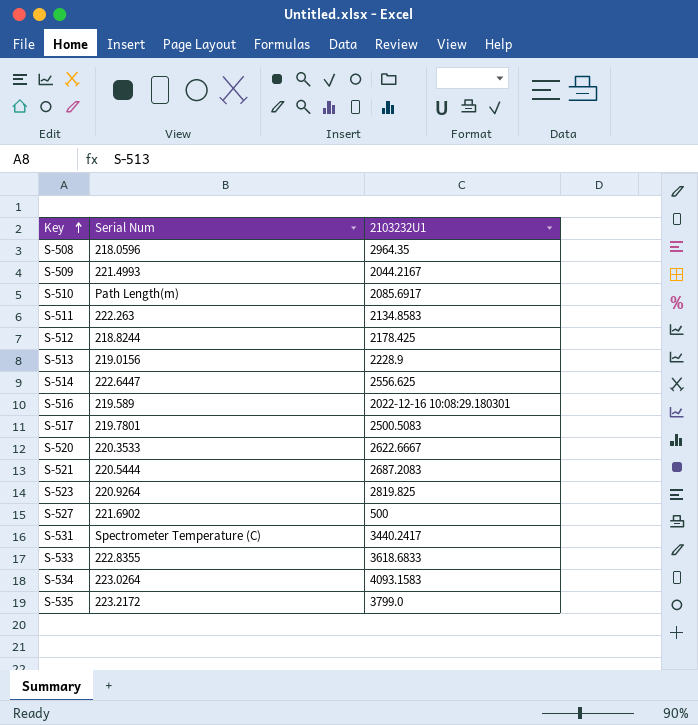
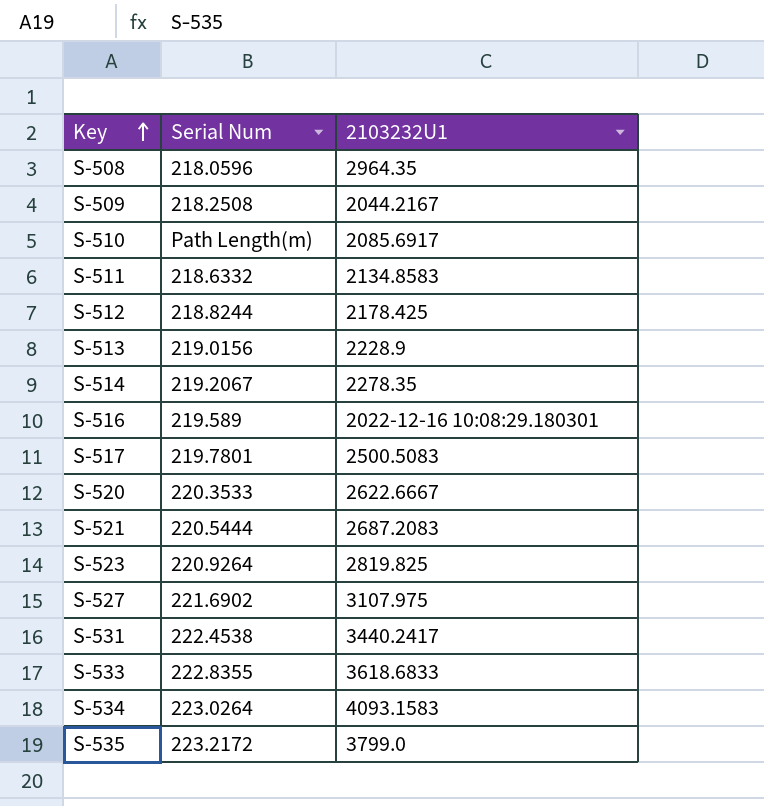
S-509 | Serial Num: 221.4993 -> 218.2508
S-511 | Serial Num: 222.263 -> 218.6332
S-514 | Serial Num: 222.6447 -> 219.2067
S-514 | 2103232U1: 2556.625 -> 2278.35
S-527 | 2103232U1: 500 -> 3107.975
S-531 | Serial Num: Spectrometer Temperature (C) -> 222.4538

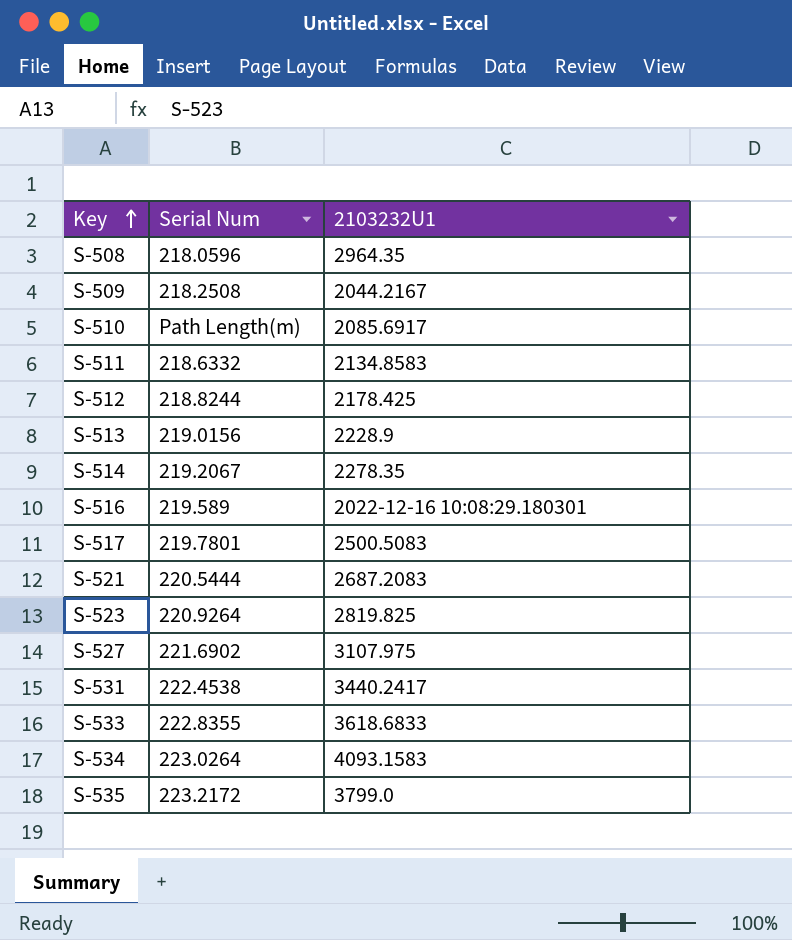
row S-520: 220.3533 | 2622.6667 -> none

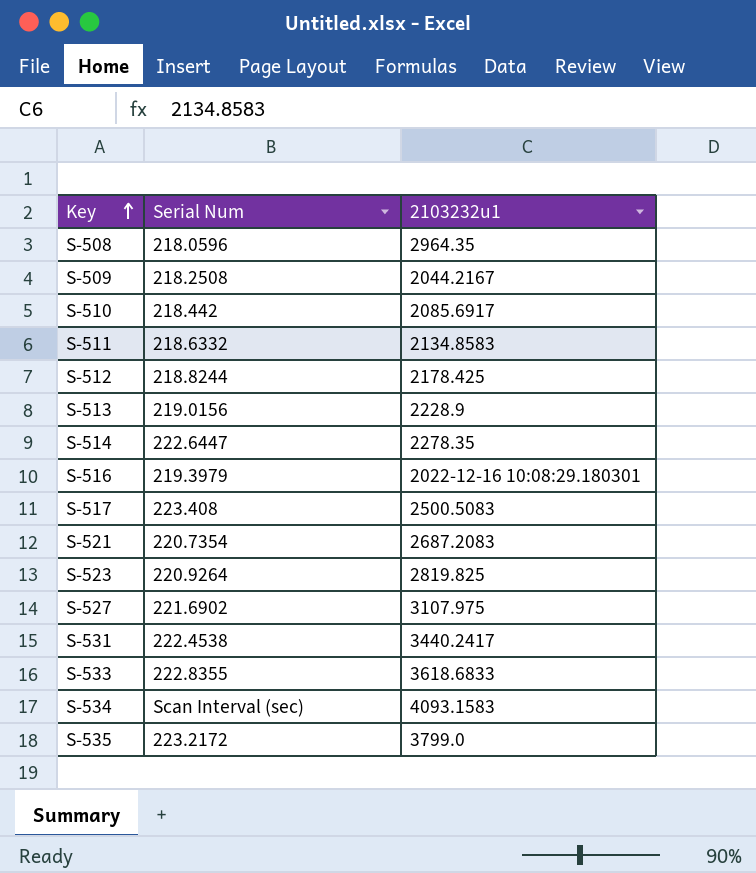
column name: 2103232U1 -> 2103232u1
S-510 | Serial Num: Path Length(m) -> 218.442
S-514 | Serial Num: 219.2067 -> 222.6447
S-516 | Serial Num: 219.589 -> 219.3979
S-517 | Serial Num: 219.7801 -> 223.408
S-521 | Serial Num: 220.5444 -> 220.7354
S-534 | Serial Num: 223.0264 -> Scan Interval (sec)

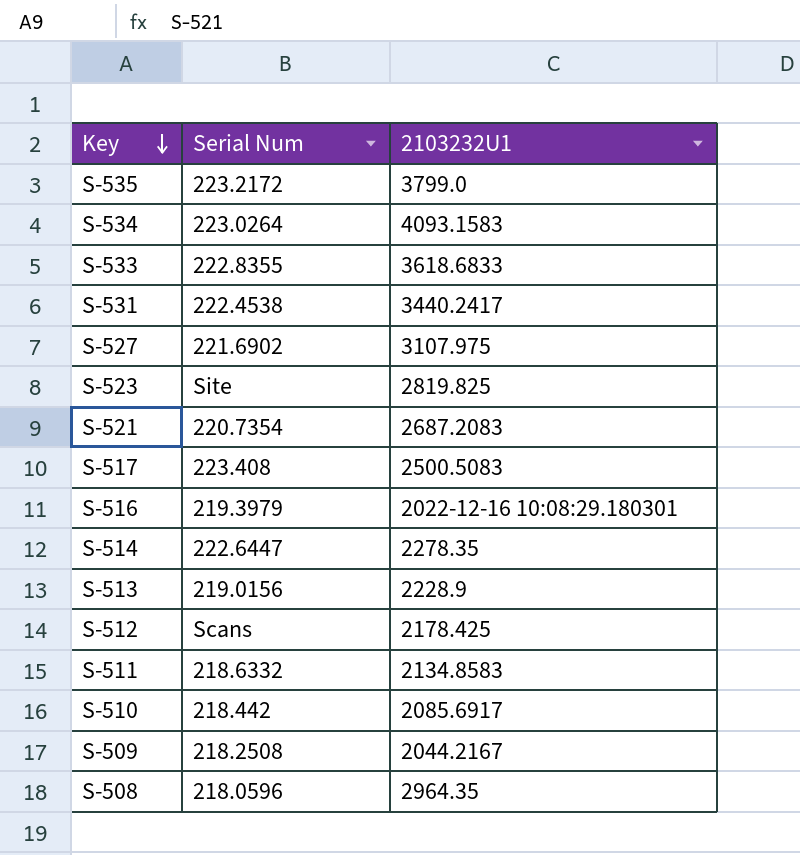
row order: Key ascending -> Key descending
column name: 2103232u1 -> 2103232U1
S-534 | Serial Num: Scan Interval (sec) -> 223.0264
S-523 | Serial Num: 220.9264 -> Site
S-512 | Serial Num: 218.8244 -> Scans

